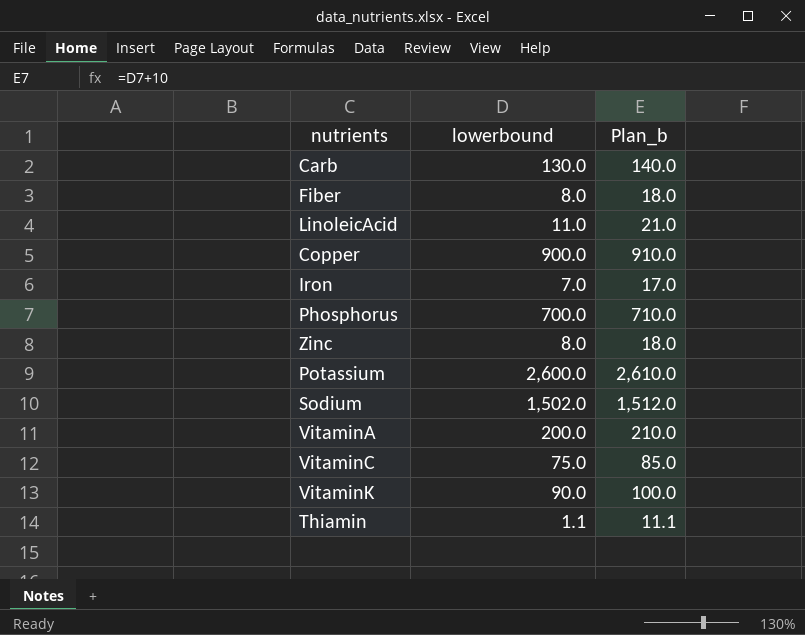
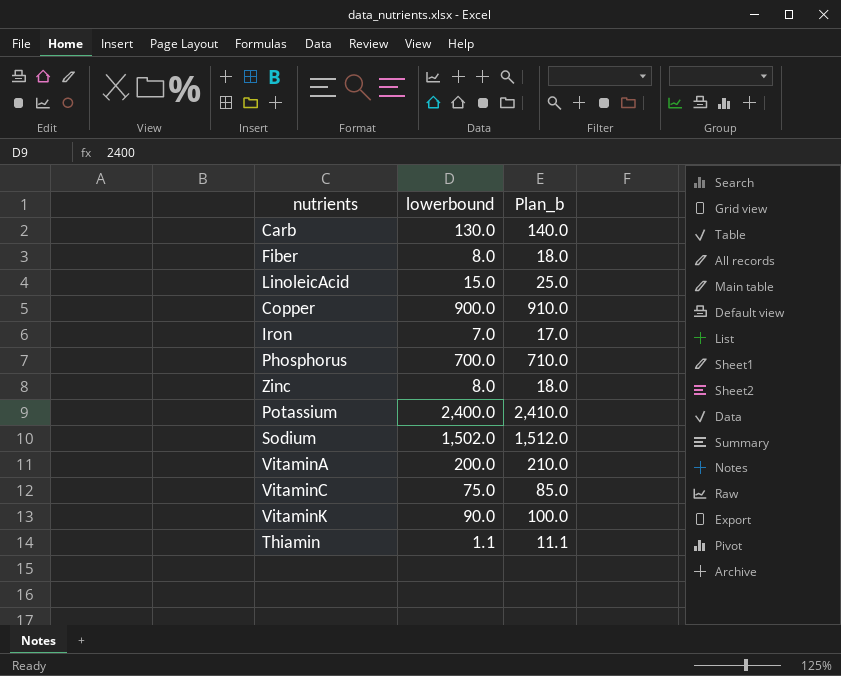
LinoleicAcid | lowerbound: 11.0 -> 15.0
LinoleicAcid | Plan_b: 21.0 -> 25.0
Potassium | lowerbound: 2,600.0 -> 2,400.0
Potassium | Plan_b: 2,610.0 -> 2,410.0

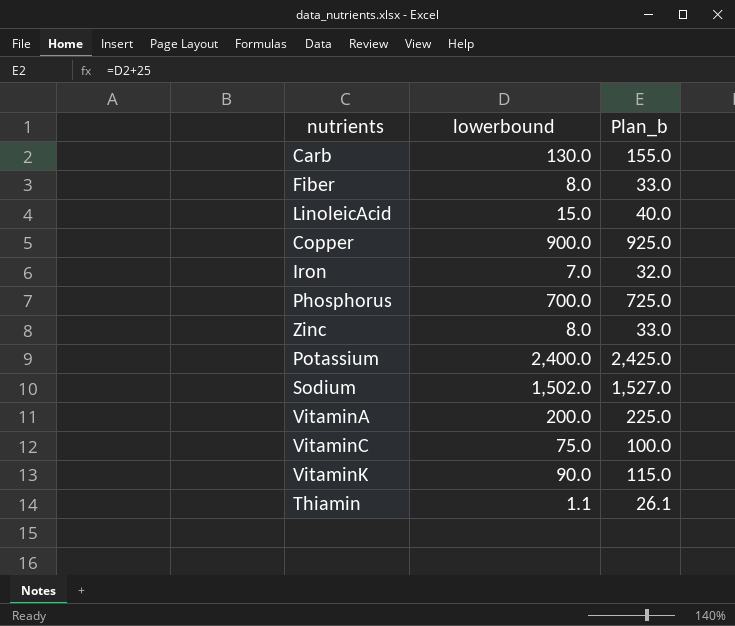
column Plan_b | formula: [lowerbound] + 10 -> [lowerbound] + 25

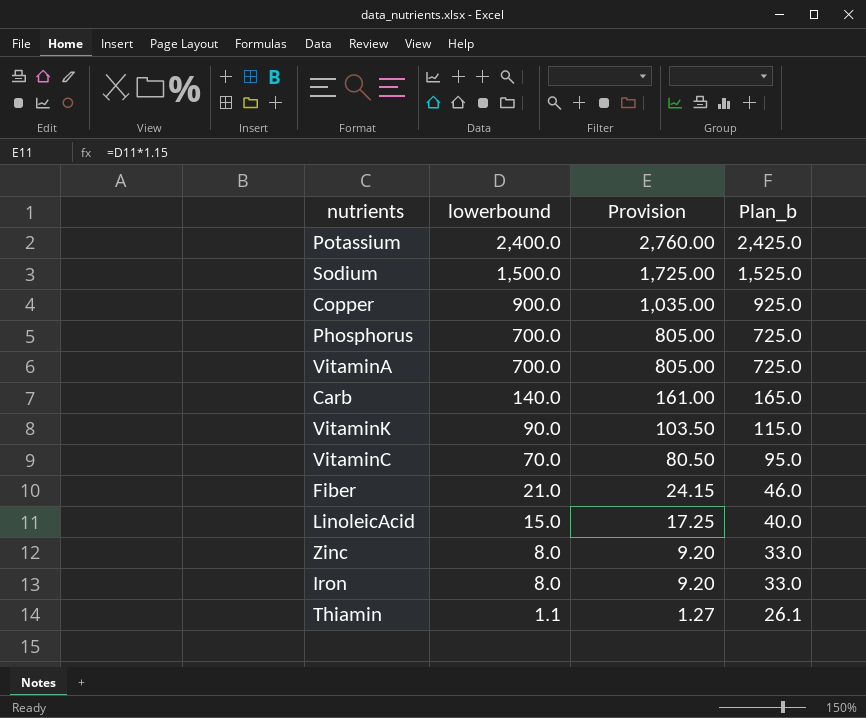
row order: none -> lowerbound descending
column Provision | formula: none -> [lowerbound] * 1.15
Sodium | lowerbound: 1,502.0 -> 1,500.0
Sodium | Plan_b: 1,527.0 -> 1,525.0
VitaminA | lowerbound: 200.0 -> 700.0
VitaminA | Plan_b: 225.0 -> 725.0
Carb | lowerbound: 130.0 -> 140.0
Carb | Plan_b: 155.0 -> 165.0
VitaminC | lowerbound: 75.0 -> 70.0
VitaminC | Plan_b: 100.0 -> 95.0
Fiber | lowerbound: 8.0 -> 21.0
Fiber | Plan_b: 33.0 -> 46.0
Iron | lowerbound: 7.0 -> 8.0
Iron | Plan_b: 32.0 -> 33.0

